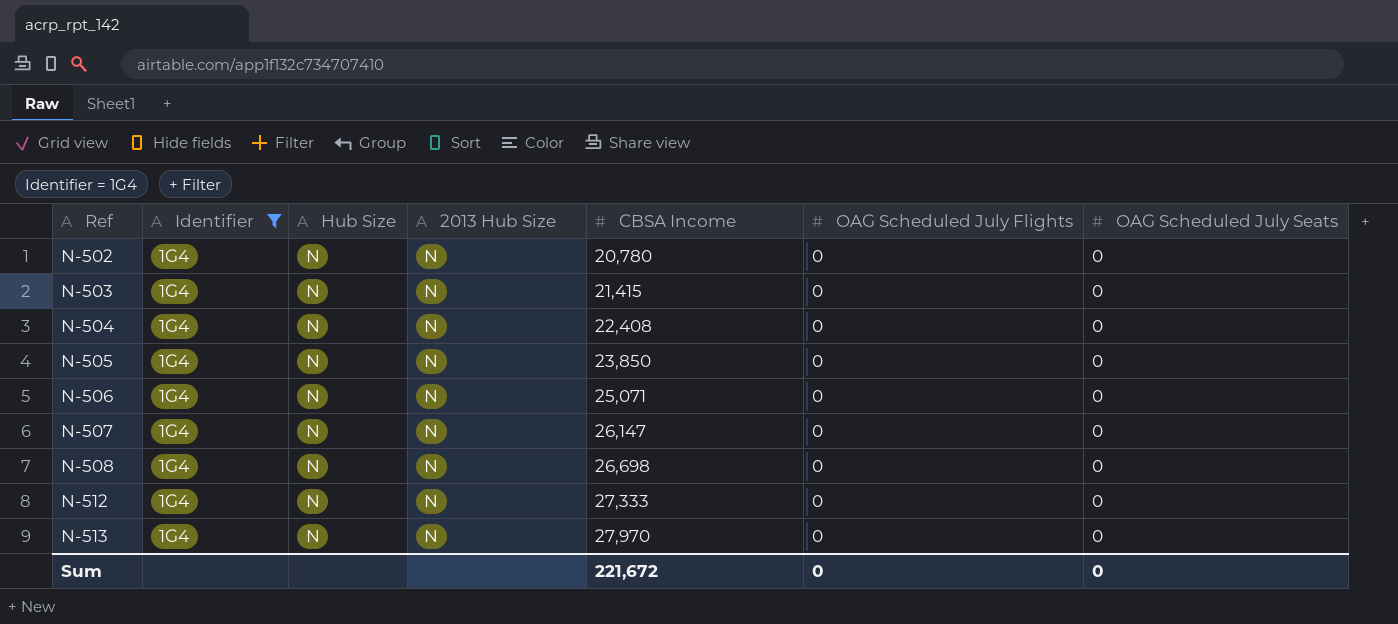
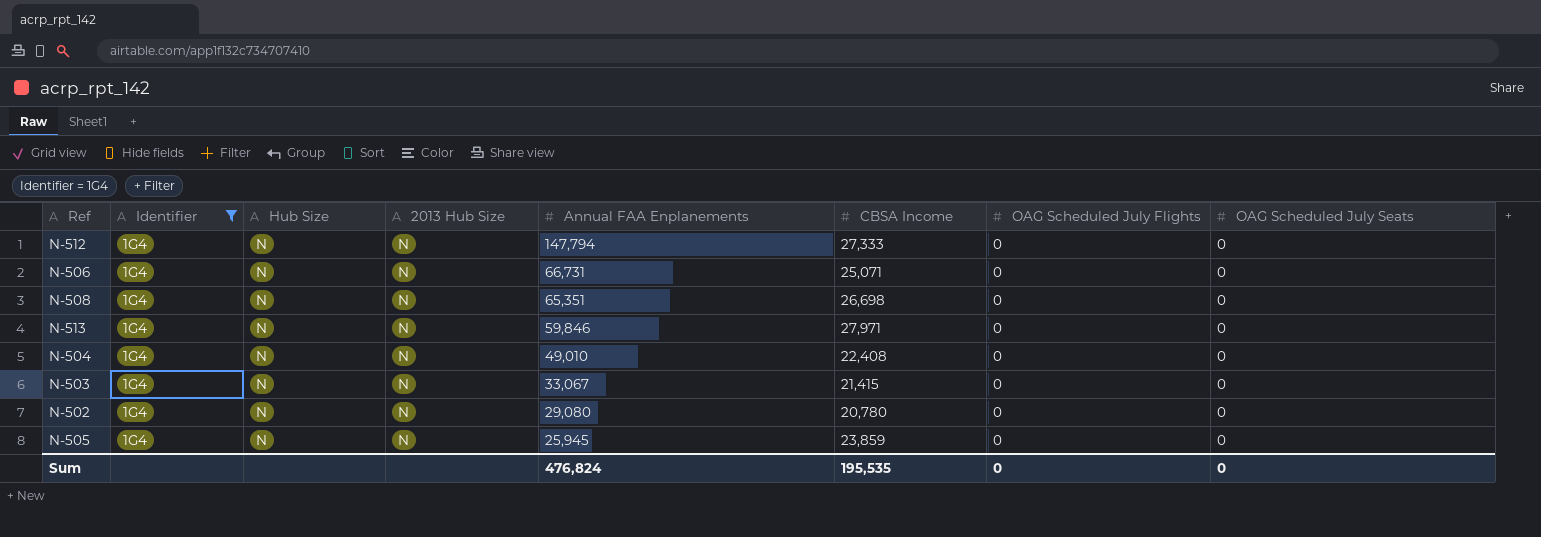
row order: Ref ascending -> Annual FAA Enplanements descending
column Annual FAA Enplanements | position: none -> 5
row N-507: 1G4 | N | N | 26,147 | 0 | 0 -> none
N-513 | CBSA Income: 27,970 -> 27,971
N-505 | CBSA Income: 23,850 -> 23,859
Sum | CBSA Income: 221,672 -> 195,535

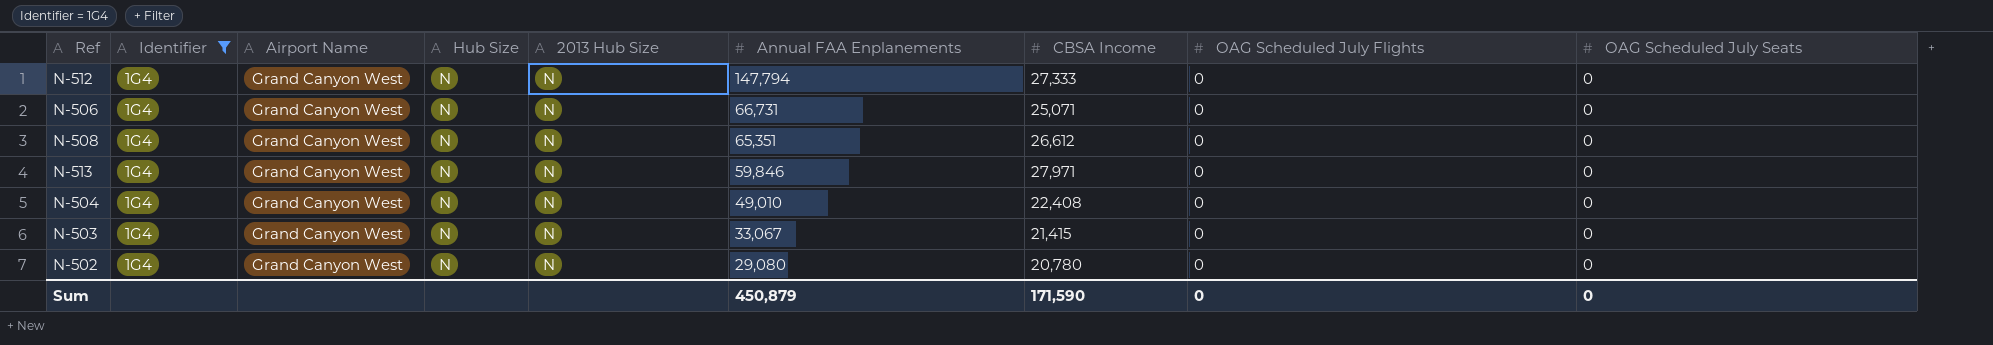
column Airport Name | position: none -> 3
row N-505: 1G4 | N | N | 25,945 | 23,859 | 0 | 0 -> none
N-508 | CBSA Income: 26,698 -> 26,612
Sum | Annual FAA Enplanements: 476,824 -> 450,879
Sum | CBSA Income: 195,535 -> 171,590

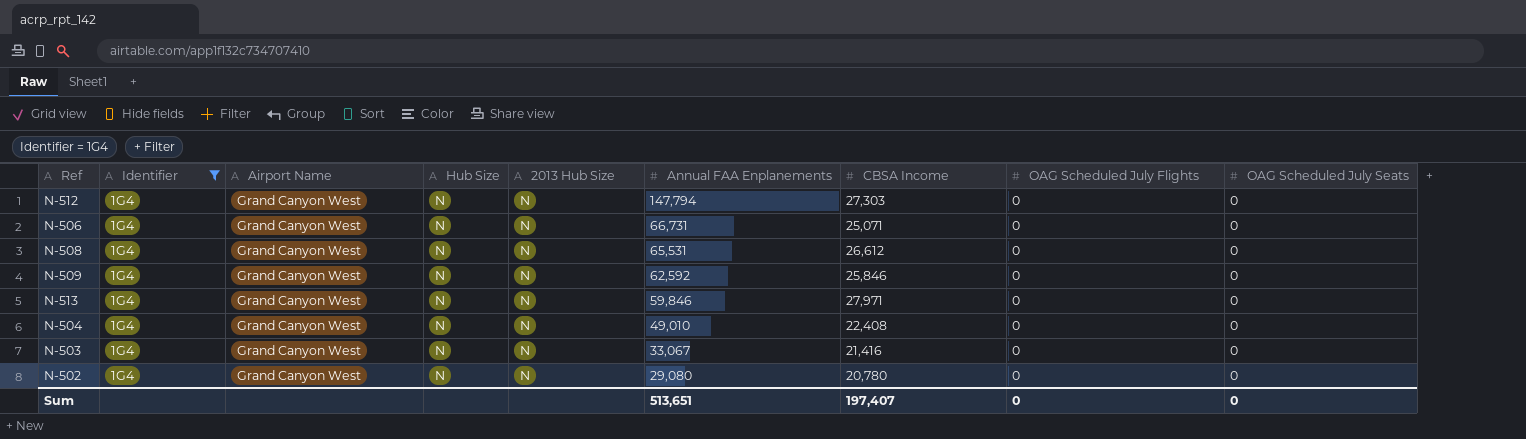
N-512 | CBSA Income: 27,333 -> 27,303
N-508 | Annual FAA Enplanements: 65,351 -> 65,531
row N-509: none -> 1G4 | Grand Canyon West | N | N | 62,592 | 25,846 | 0 | 0
N-503 | CBSA Income: 21,415 -> 21,416
Sum | Annual FAA Enplanements: 450,879 -> 513,651
Sum | CBSA Income: 171,590 -> 197,407

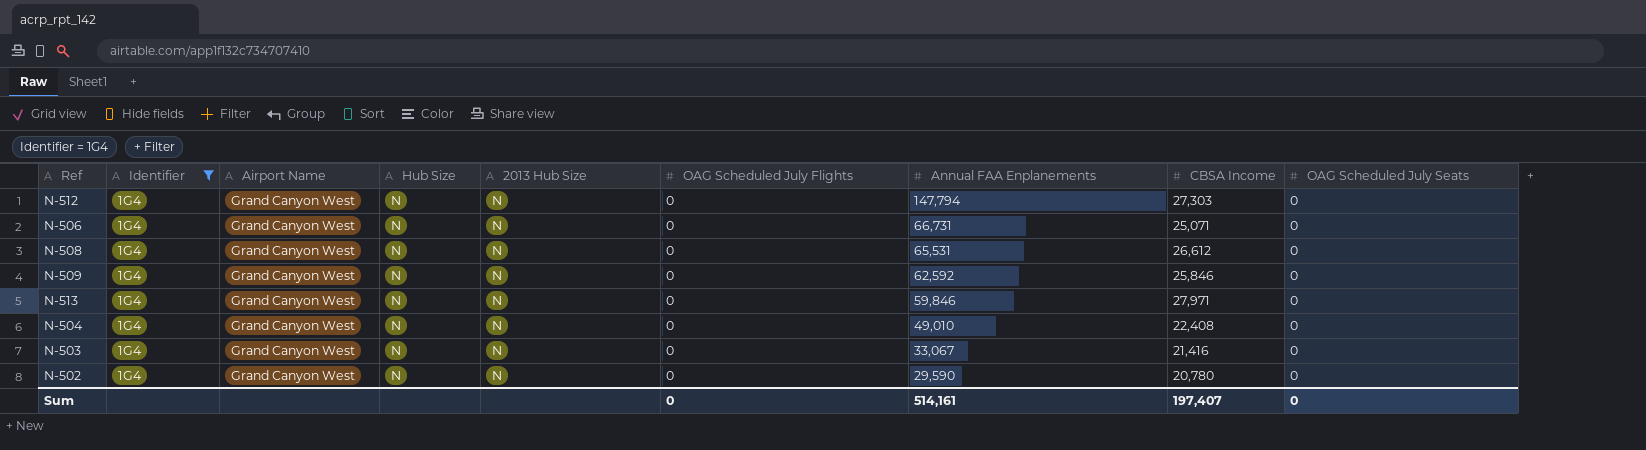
column OAG Scheduled July Flights | position: 8 -> 6
N-502 | Annual FAA Enplanements: 29,080 -> 29,590
Sum | Annual FAA Enplanements: 513,651 -> 514,161

